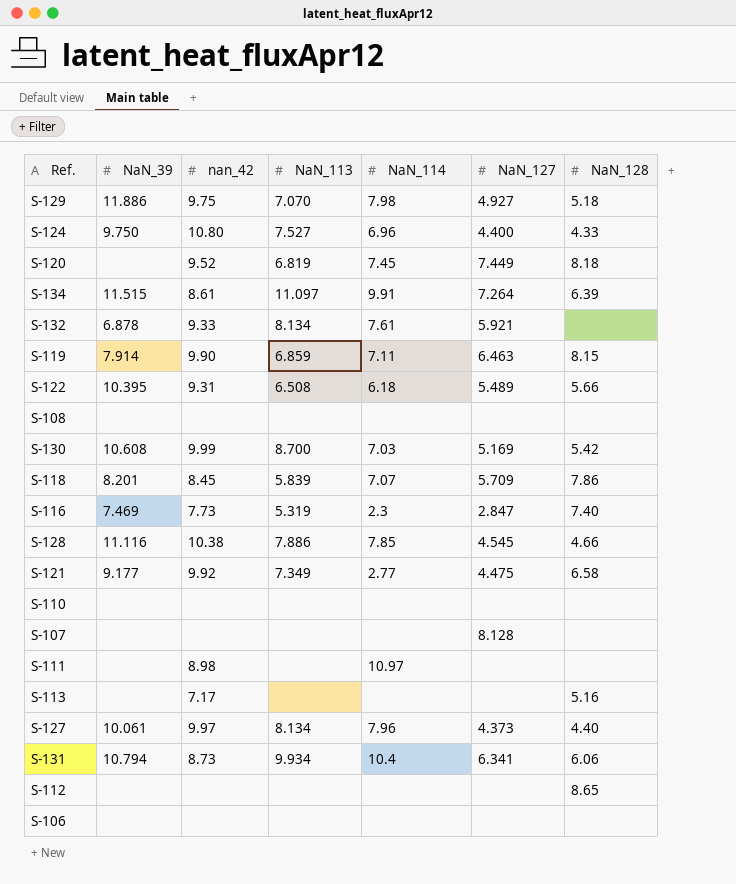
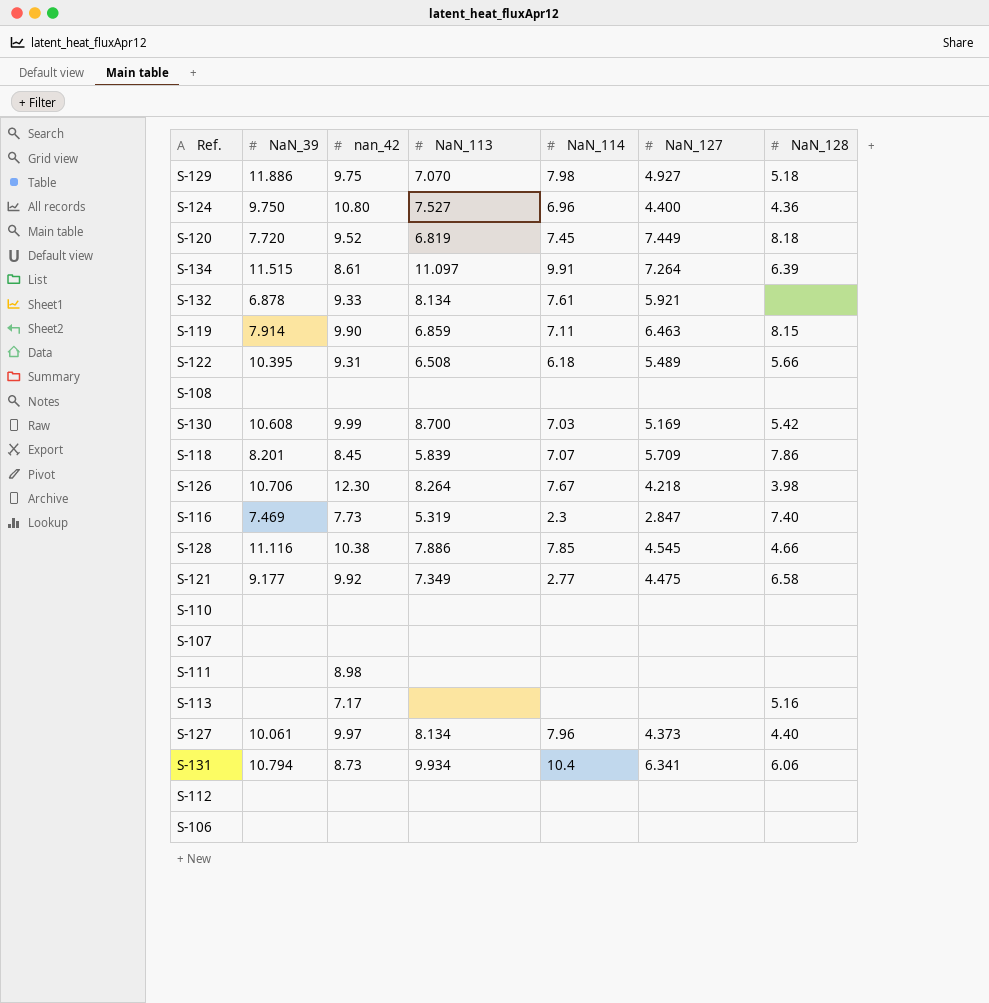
S-124 | NaN_128: 4.33 -> 4.36
S-120 | NaN_39: none -> 7.720
row S-126: none -> 10.706 | 12.30 | 8.264 | 7.67 | 4.218 | 3.98
S-107 | NaN_127: 8.128 -> none
S-111 | NaN_114: 10.97 -> none
S-112 | NaN_128: 8.65 -> none

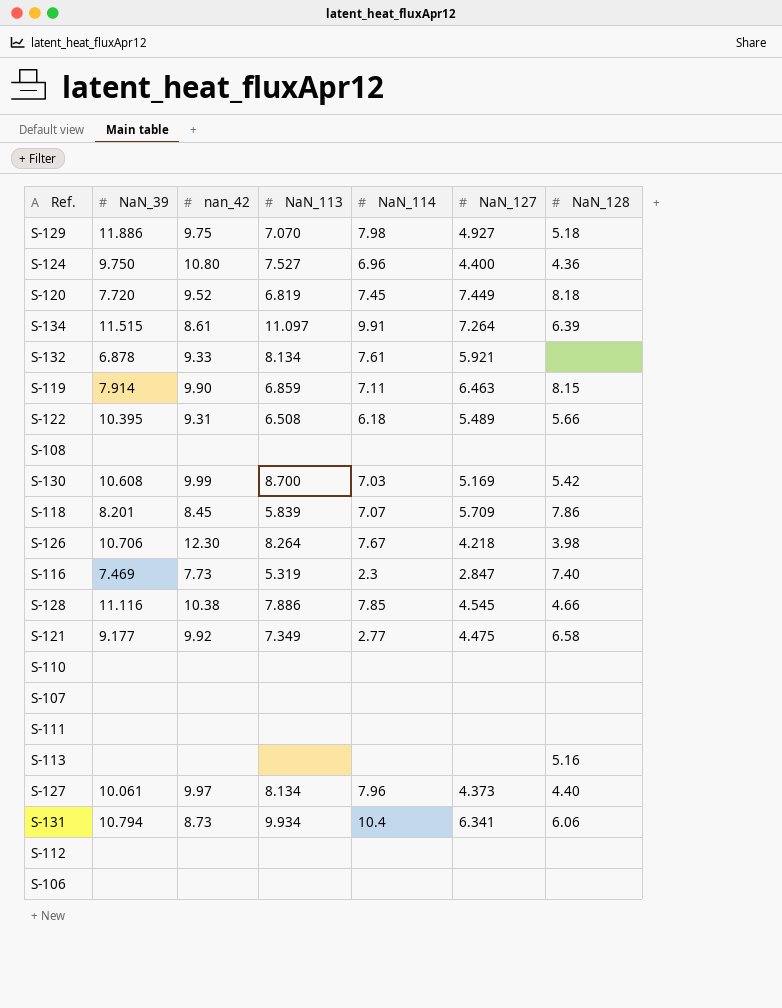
S-111 | nan_42: 8.98 -> none
S-113 | nan_42: 7.17 -> none

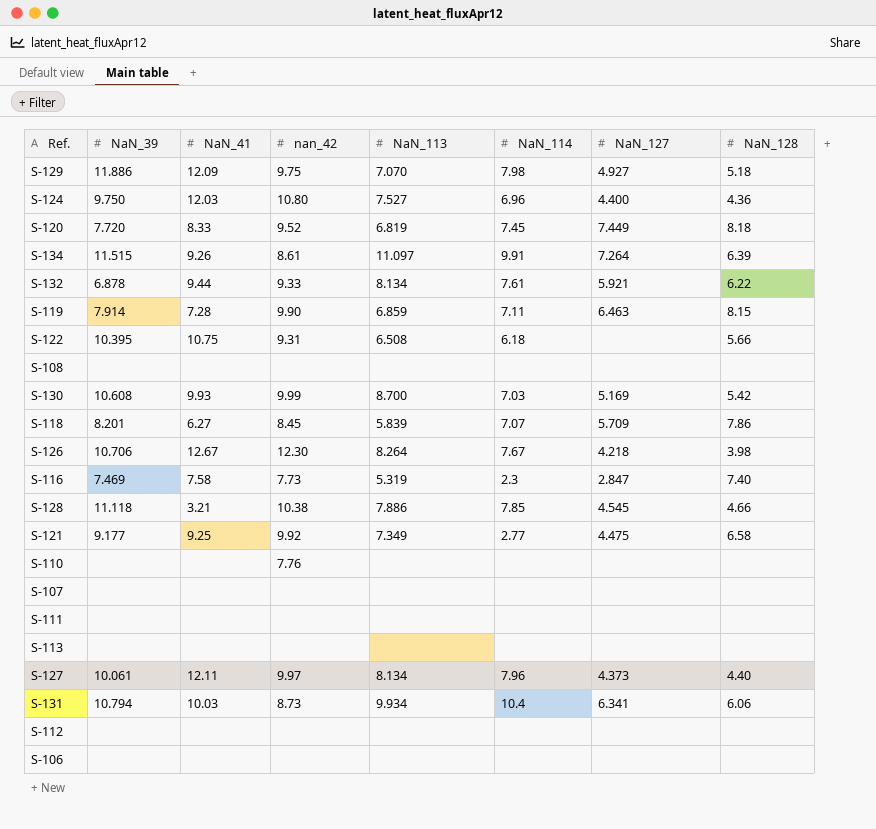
column NaN_41 | position: none -> 3
S-132 | NaN_128: none -> 6.22
S-122 | NaN_127: 5.489 -> none
S-128 | NaN_39: 11.116 -> 11.118
S-110 | nan_42: none -> 7.76
S-113 | NaN_128: 5.16 -> none

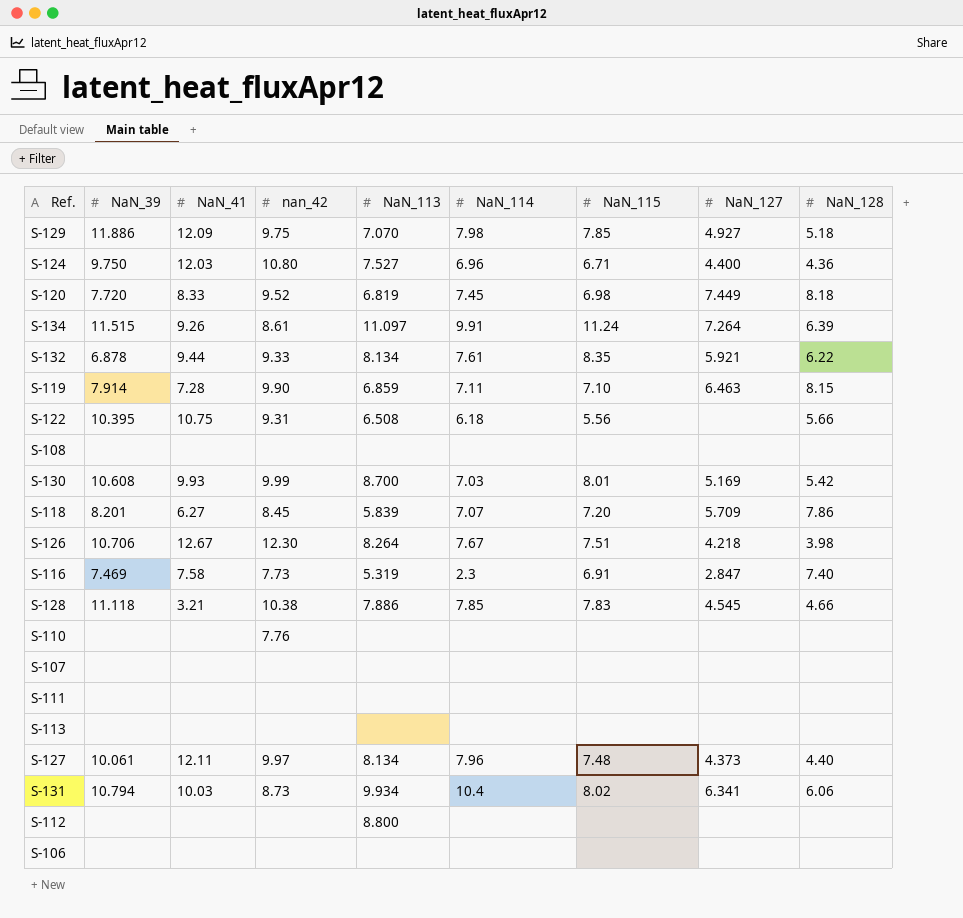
column NaN_115 | position: none -> 7
row S-121: 9.177 | 9.25 | 9.92 | 7.349 | 2.77 | 4.475 | 6.58 -> none
S-112 | NaN_113: none -> 8.800

